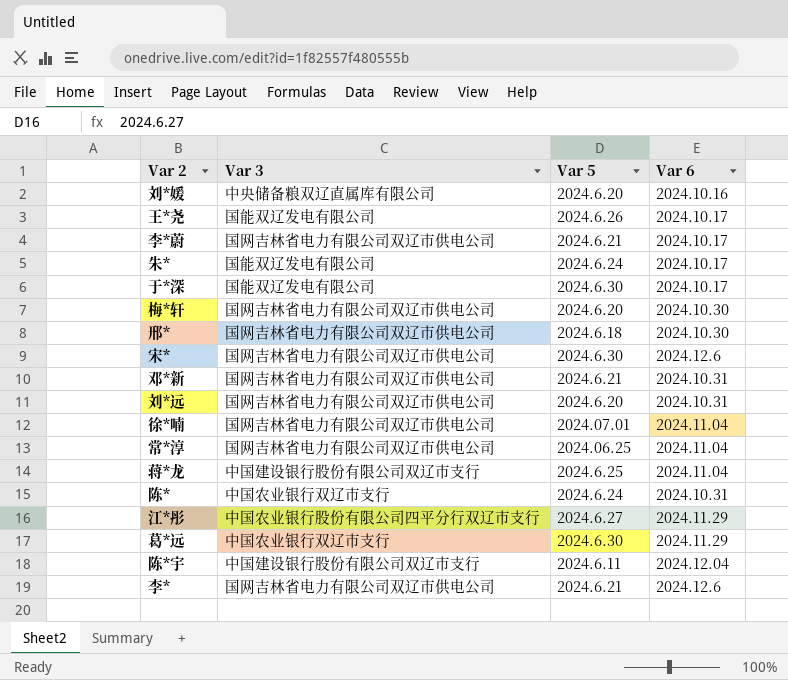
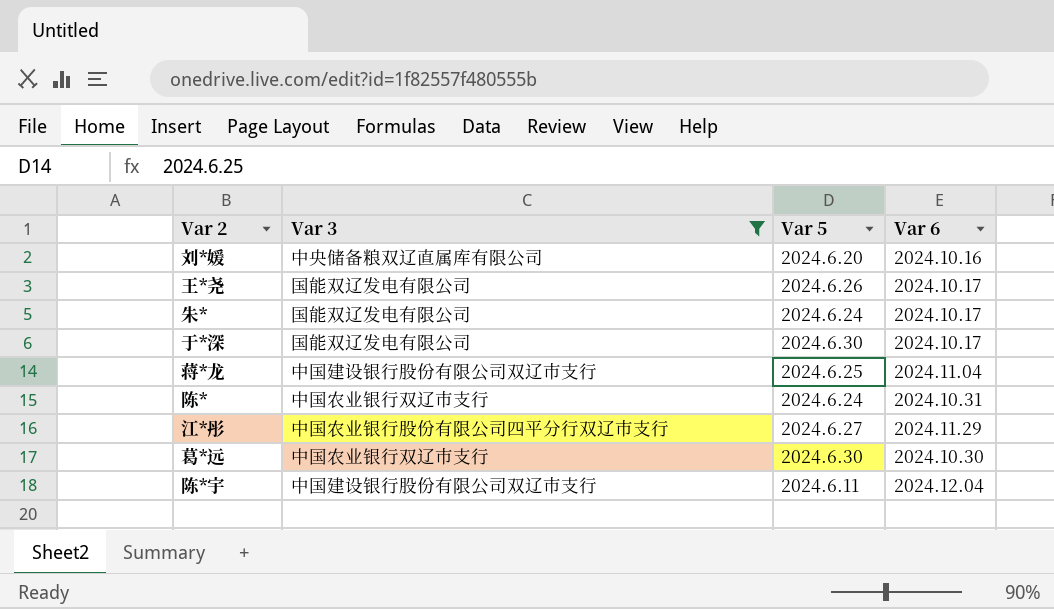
filter: none -> Var 3 != 国网吉林省电力有限公司双辽市供电公司
葛*远 | Var 6: 2024.11.29 -> 2024.10.30

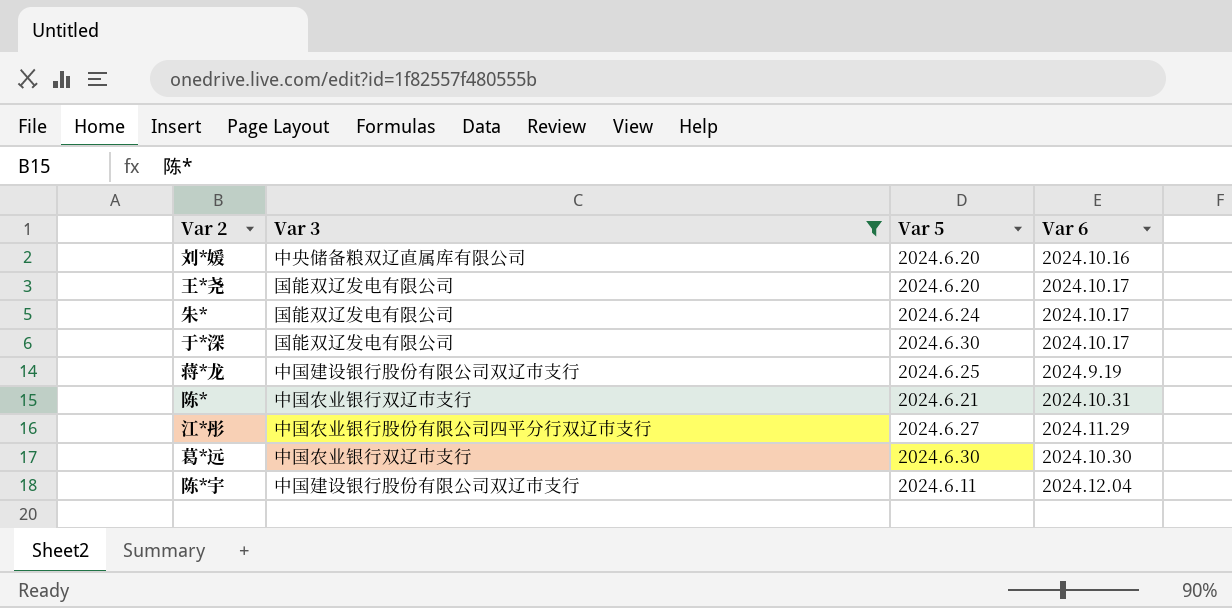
王*尧 | Var 5: 2024.6.26 -> 2024.6.20
蒋*龙 | Var 6: 2024.11.04 -> 2024.9.19
陈* | Var 5: 2024.6.24 -> 2024.6.21

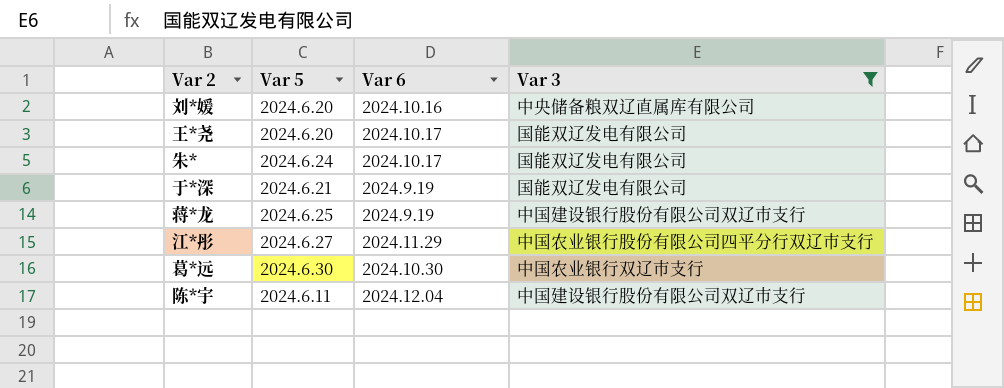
column Var 3 | position: 2 -> 4
row 陈*: 中国农业银行双辽市支行 | 2024.6.21 | 2024.10.31 -> none
于*深 | Var 5: 2024.6.30 -> 2024.6.21
于*深 | Var 6: 2024.10.17 -> 2024.9.19

